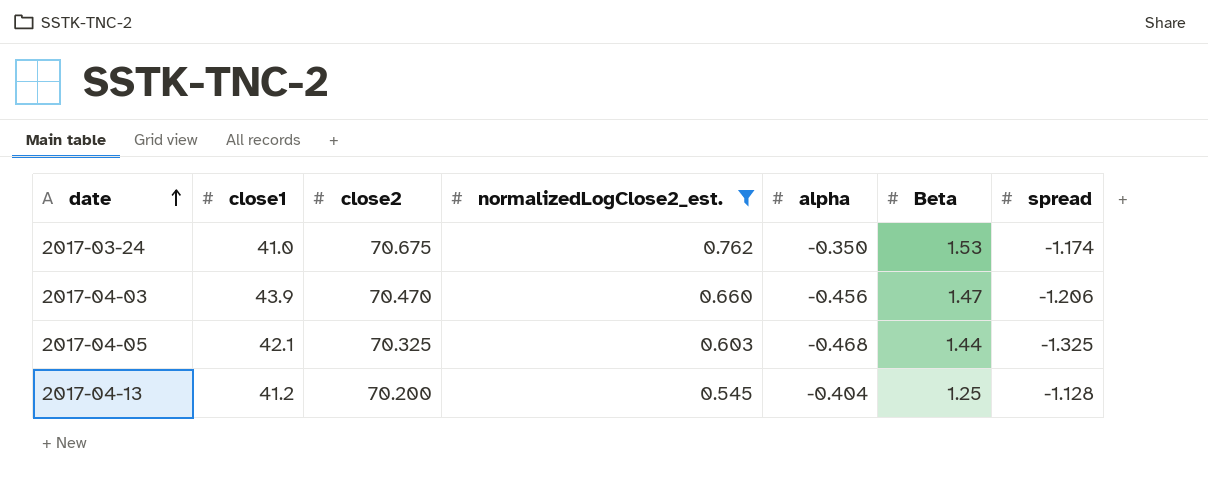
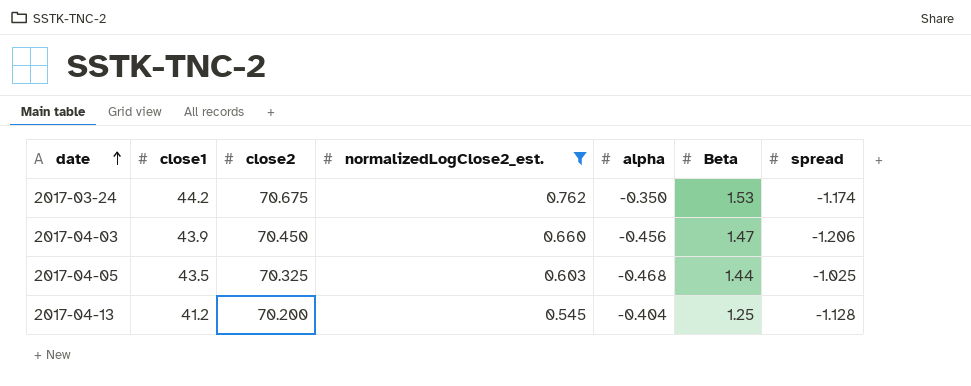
2017-03-24 | close1: 41.0 -> 44.2
2017-04-03 | close2: 70.470 -> 70.450
2017-04-05 | close1: 42.1 -> 43.5
2017-04-05 | spread: -1.325 -> -1.025

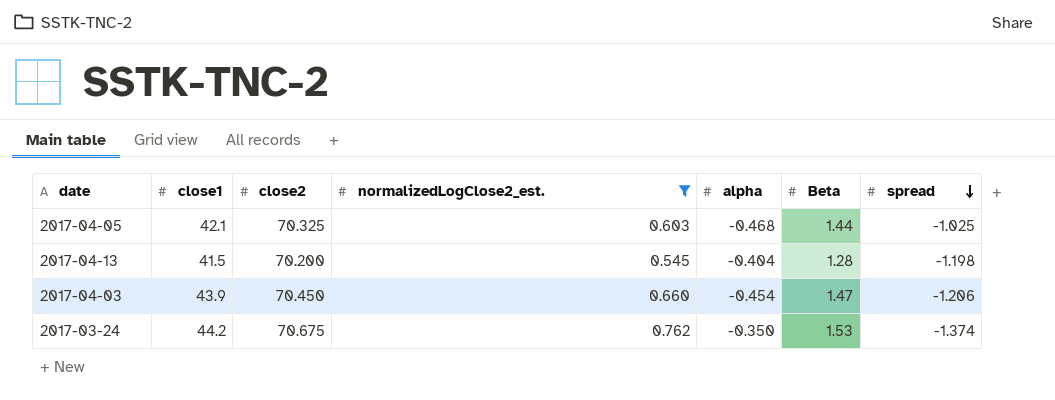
row order: date ascending -> spread descending
2017-04-05 | close1: 43.5 -> 42.1
2017-04-13 | close1: 41.2 -> 41.5
2017-04-13 | Beta: 1.25 -> 1.28
2017-04-13 | spread: -1.128 -> -1.198
2017-04-03 | alpha: -0.456 -> -0.454
2017-03-24 | spread: -1.174 -> -1.374

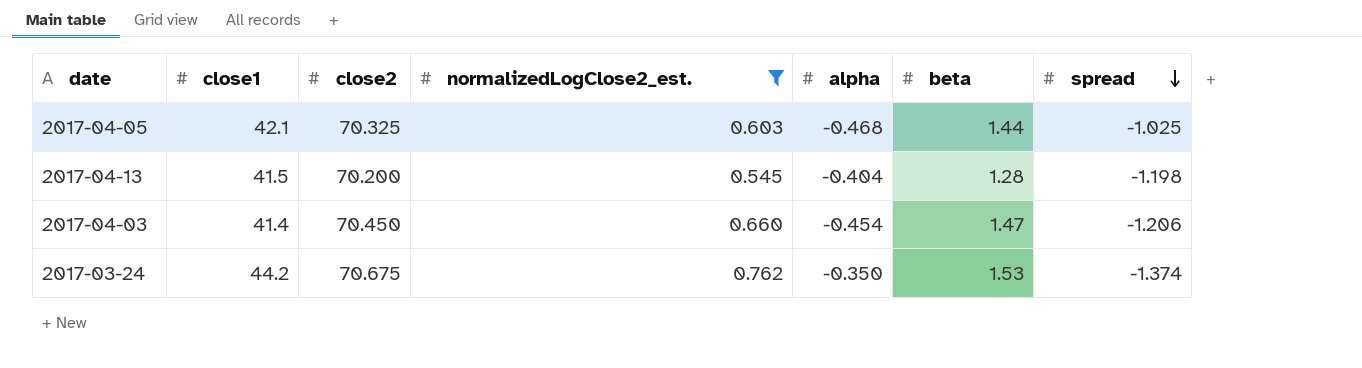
column name: Beta -> beta
2017-04-03 | close1: 43.9 -> 41.4

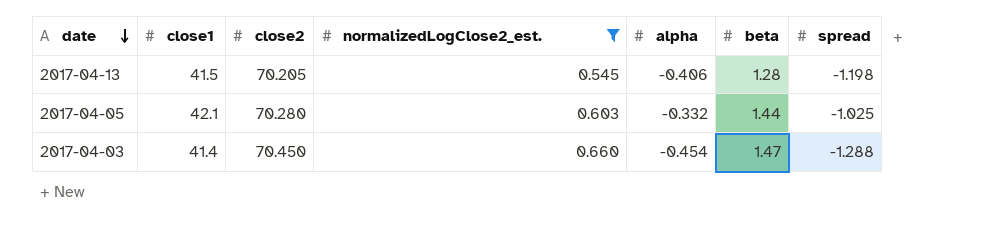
row order: spread descending -> date descending
row 2017-03-24: 44.2 | 70.675 | 0.762 | -0.350 | 1.53 | -1.374 -> none
2017-04-13 | close2: 70.200 -> 70.205
2017-04-13 | alpha: -0.404 -> -0.406
2017-04-05 | close2: 70.325 -> 70.280
2017-04-05 | alpha: -0.468 -> -0.332
2017-04-03 | spread: -1.206 -> -1.288

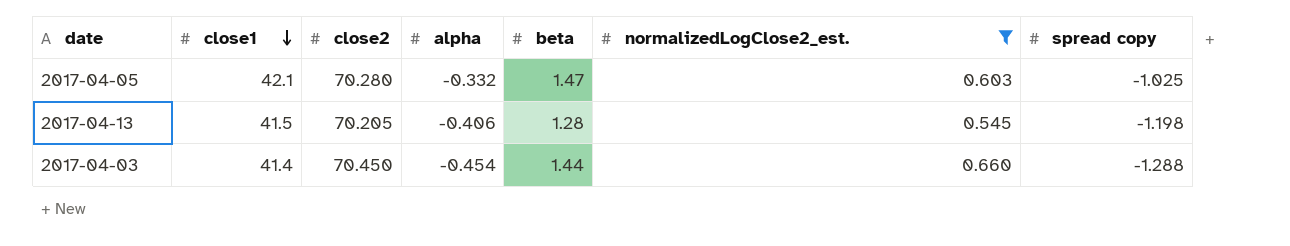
row order: date descending -> close1 descending
column normalizedLogClose2_est. | position: 4 -> 6
column name: spread -> spread copy
2017-04-05 | beta: 1.44 -> 1.47
2017-04-03 | beta: 1.47 -> 1.44

